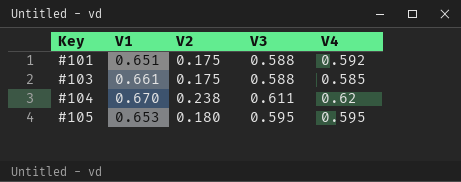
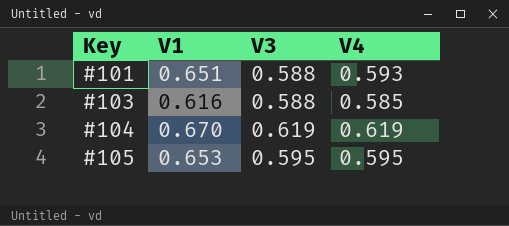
column V2 | position: 3 -> none
#101 | V4: 0.592 -> 0.593
#103 | V1: 0.661 -> 0.616
#104 | V3: 0.611 -> 0.619
#104 | V4: 0.62 -> 0.619

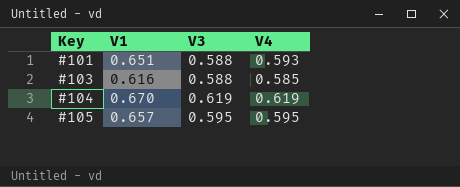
#105 | V1: 0.653 -> 0.657

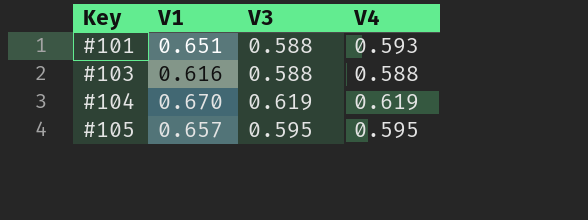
#103 | V4: 0.585 -> 0.588

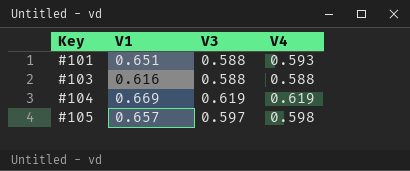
#104 | V1: 0.670 -> 0.669
#105 | V3: 0.595 -> 0.597
#105 | V4: 0.595 -> 0.598

